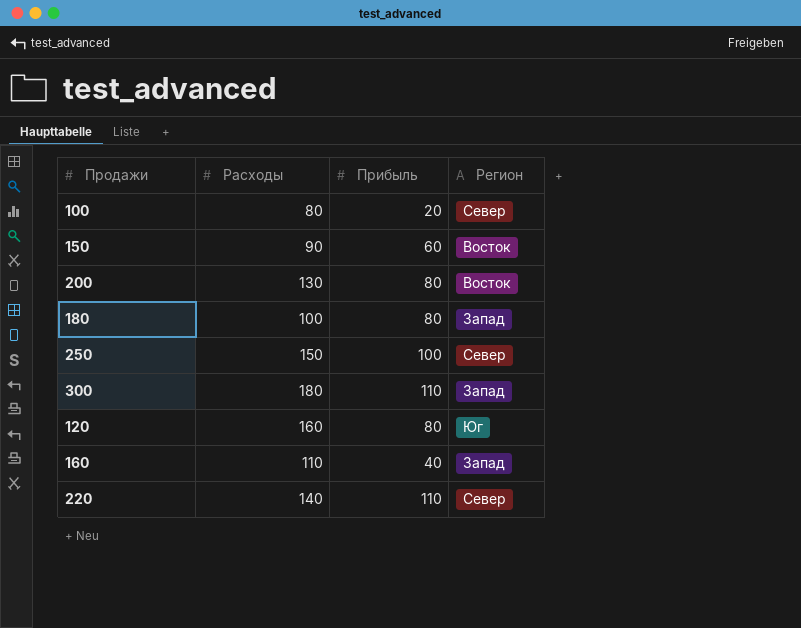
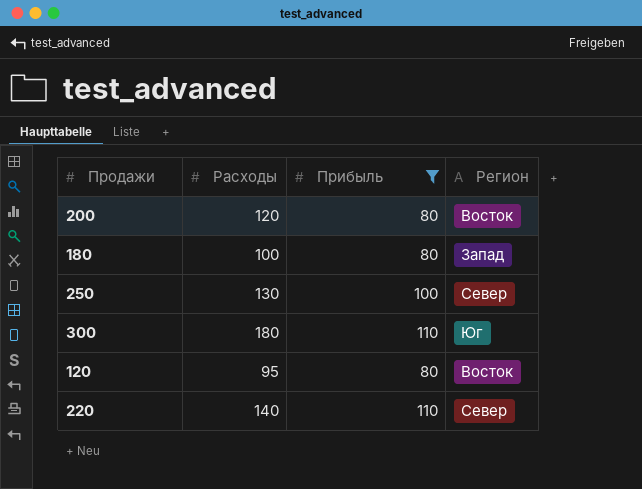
filter: none -> Прибыль >= 80
200 | Расходы: 130 -> 120
250 | Расходы: 150 -> 130
300 | Регион: Запад -> Юг
120 | Расходы: 160 -> 95
120 | Регион: Юг -> Восток

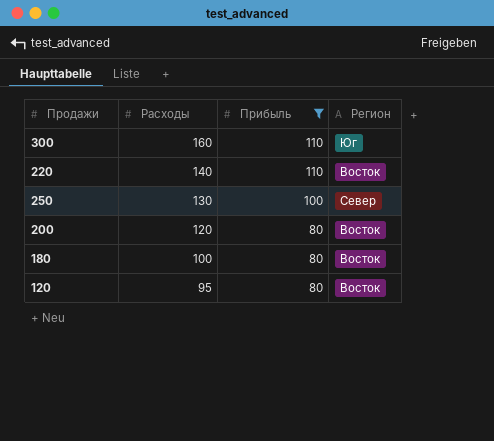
row order: none -> Расходы descending
300 | Расходы: 180 -> 160
220 | Регион: Север -> Восток
180 | Регион: Запад -> Восток

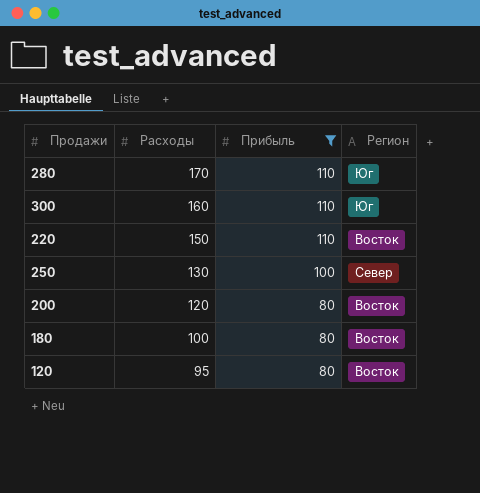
row 280: none -> 170 | 110 | Юг
220 | Расходы: 140 -> 150

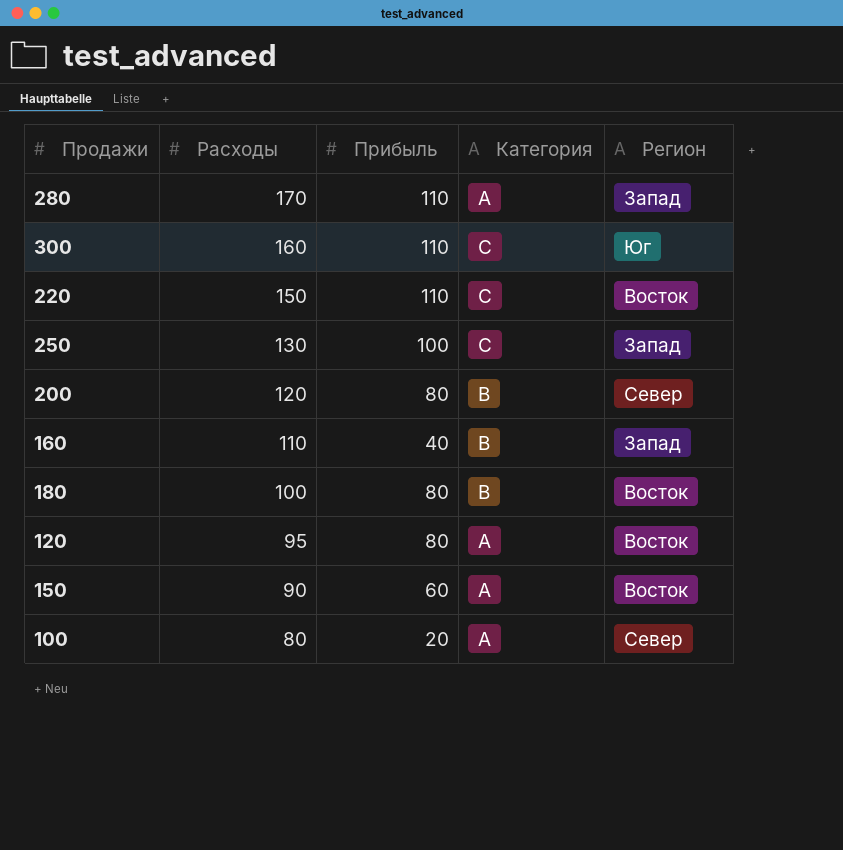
filter: Прибыль >= 80 -> none
column Категория | position: none -> 4
280 | Регион: Юг -> Запад
250 | Регион: Север -> Запад
200 | Регион: Восток -> Север

